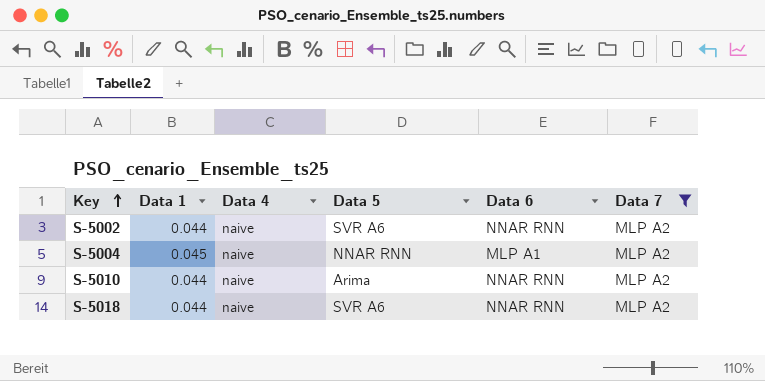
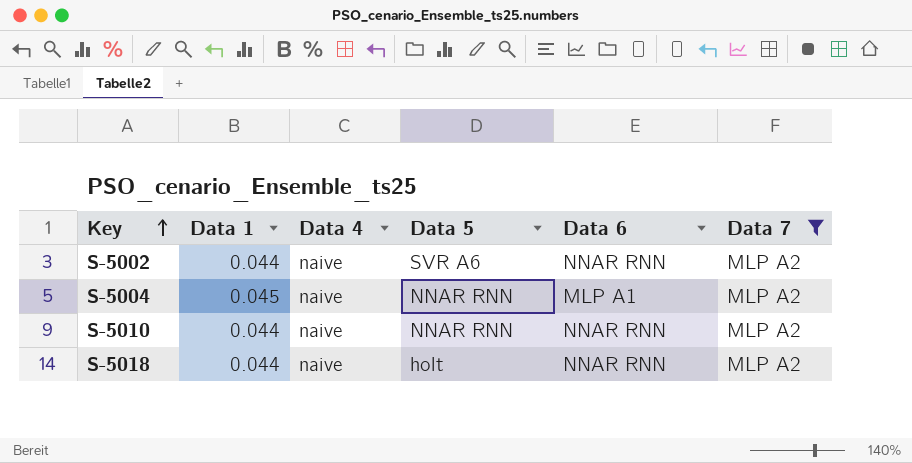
S-5010 | Data 5: Arima -> NNAR RNN
S-5018 | Data 5: SVR A6 -> holt

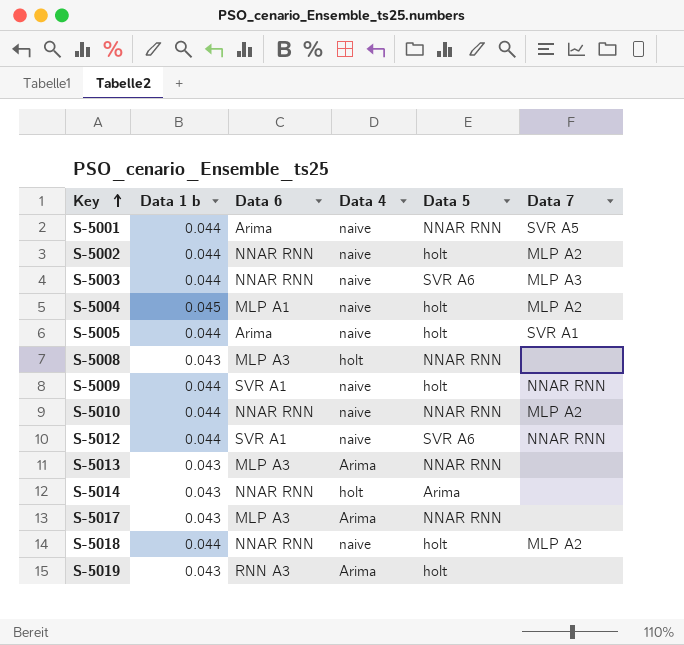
filter: Data 7 = MLP A2 -> none
column name: Data 1 -> Data 1 b
column Data 6 | position: 5 -> 3
S-5002 | Data 5: SVR A6 -> holt
S-5004 | Data 5: NNAR RNN -> holt

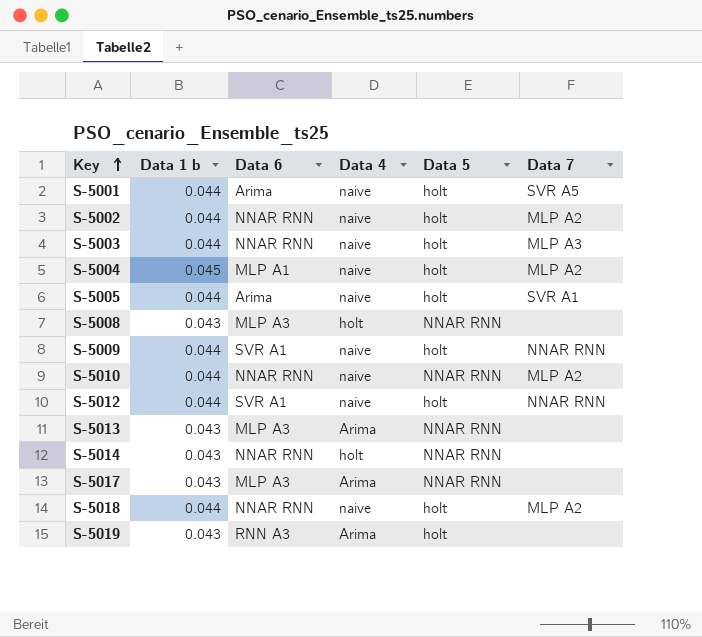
S-5001 | Data 5: NNAR RNN -> holt
S-5003 | Data 5: SVR A6 -> holt
S-5012 | Data 5: SVR A6 -> holt
S-5014 | Data 5: Arima -> NNAR RNN

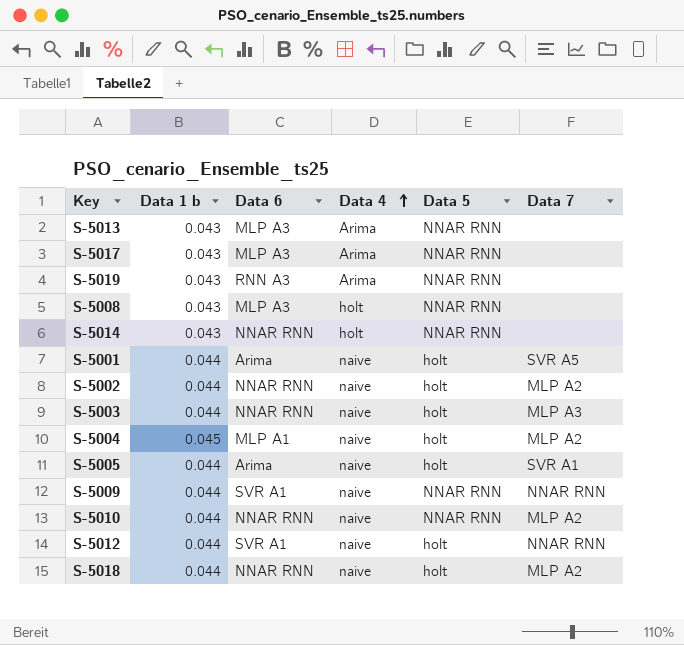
row order: Key ascending -> Data 4 ascending
S-5019 | Data 5: holt -> NNAR RNN
S-5009 | Data 5: holt -> NNAR RNN

